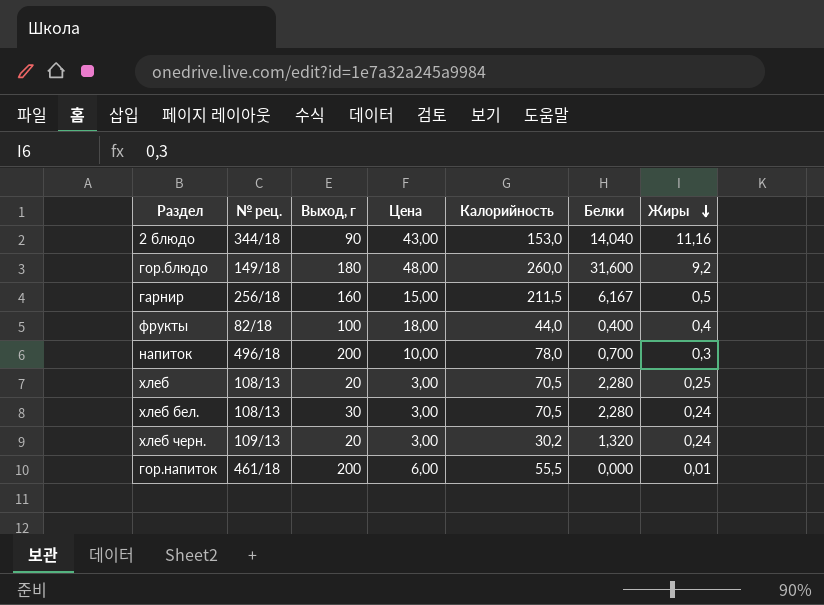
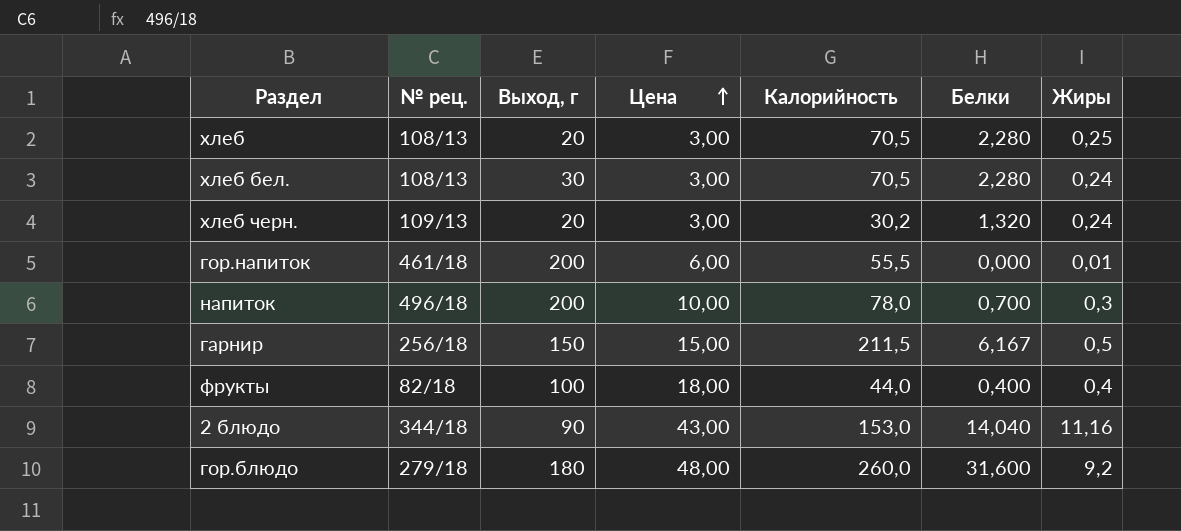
row order: Жиры descending -> Цена ascending
гарнир | Выход, г: 160 -> 150
гор.блюдо | № рец.: 149/18 -> 279/18

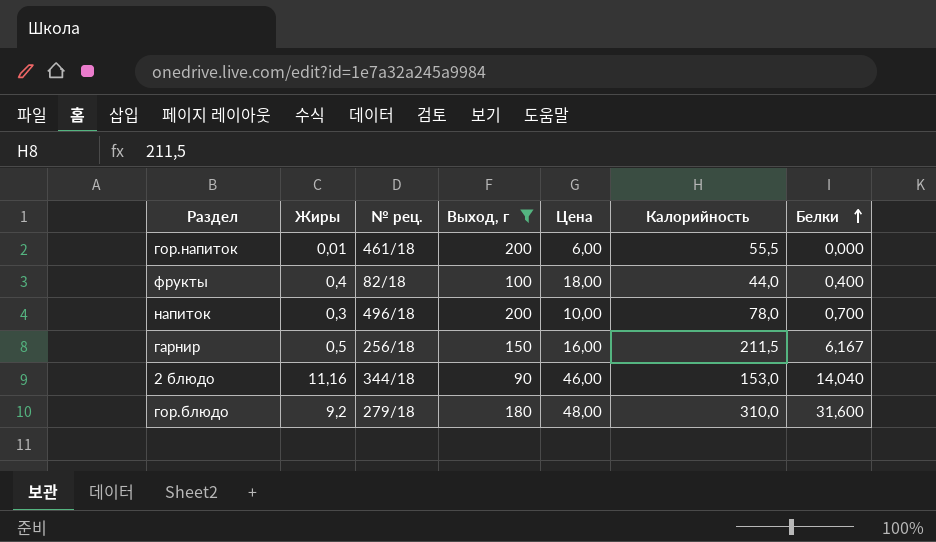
filter: none -> Выход, г >= 90
row order: Цена ascending -> Белки ascending
column Жиры | position: 7 -> 2
гарнир | Цена: 15,00 -> 16,00
2 блюдо | Цена: 43,00 -> 46,00
гор.блюдо | Калорийность: 260,0 -> 310,0

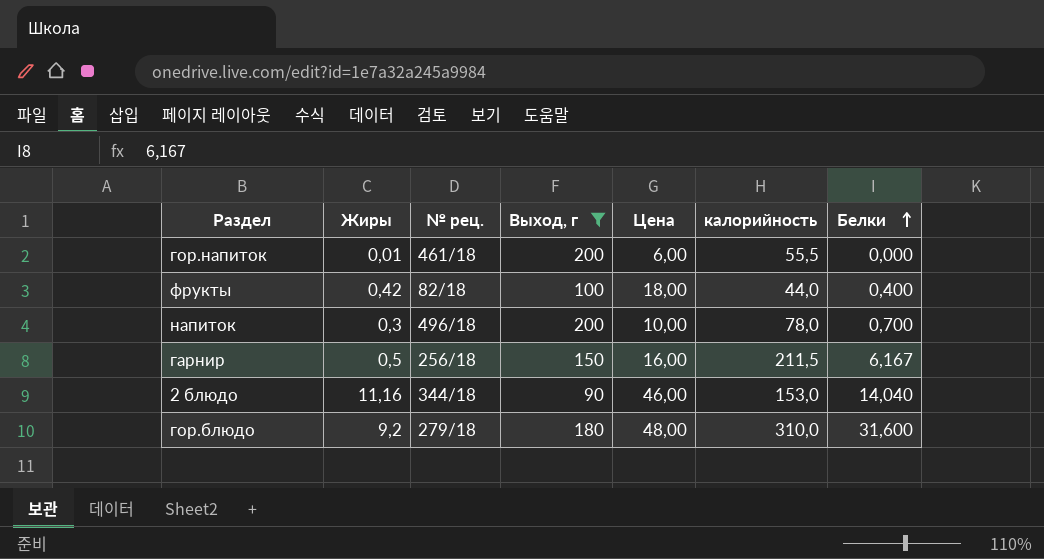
column name: Калорийность -> калорийность
фрукты | Жиры: 0,4 -> 0,42

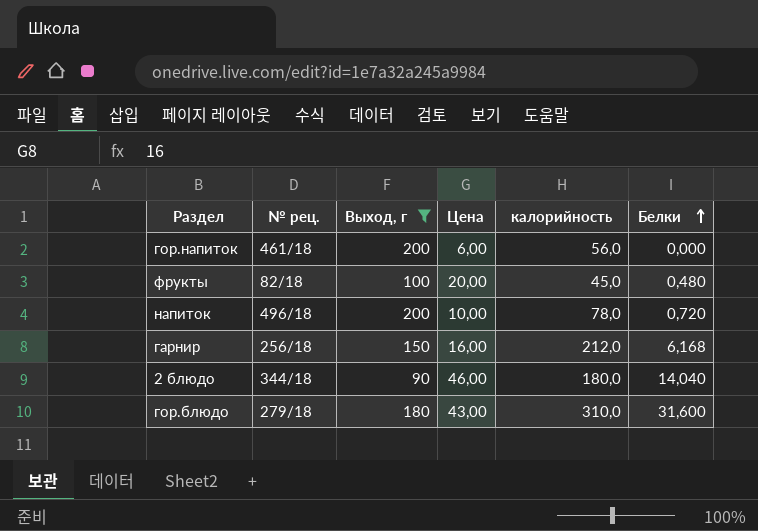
column Жиры | position: 2 -> none
гор.напиток | калорийность: 55,5 -> 56,0
фрукты | Цена: 18,00 -> 20,00
фрукты | калорийность: 44,0 -> 45,0
фрукты | Белки: 0,400 -> 0,480
напиток | Белки: 0,700 -> 0,720
гарнир | калорийность: 211,5 -> 212,0
гарнир | Белки: 6,167 -> 6,168
2 блюдо | калорийность: 153,0 -> 180,0
гор.блюдо | Цена: 48,00 -> 43,00

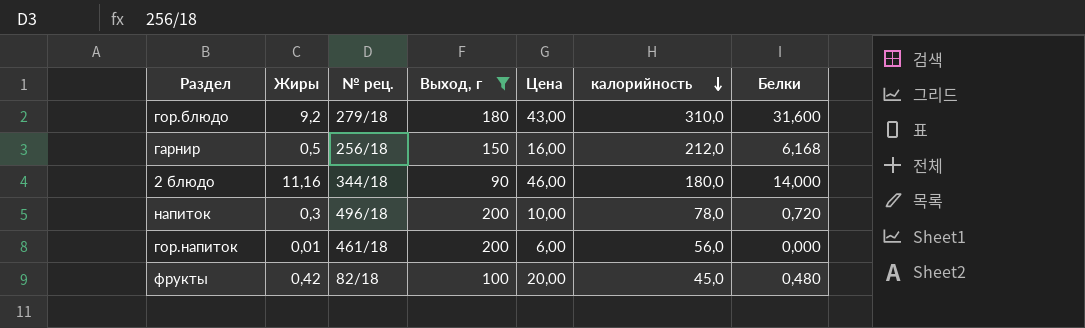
row order: Белки ascending -> калорийность descending
column Жиры | position: none -> 2
2 блюдо | Белки: 14,040 -> 14,000

